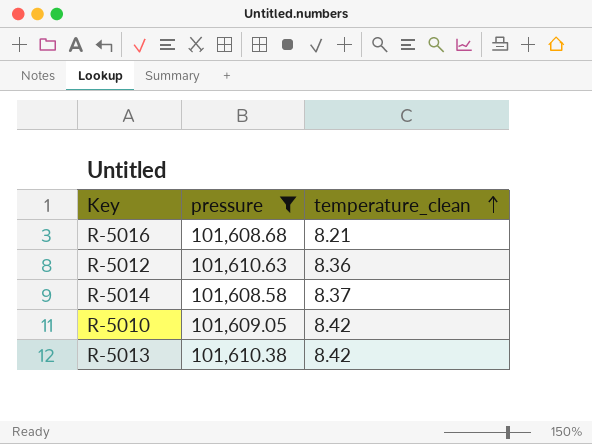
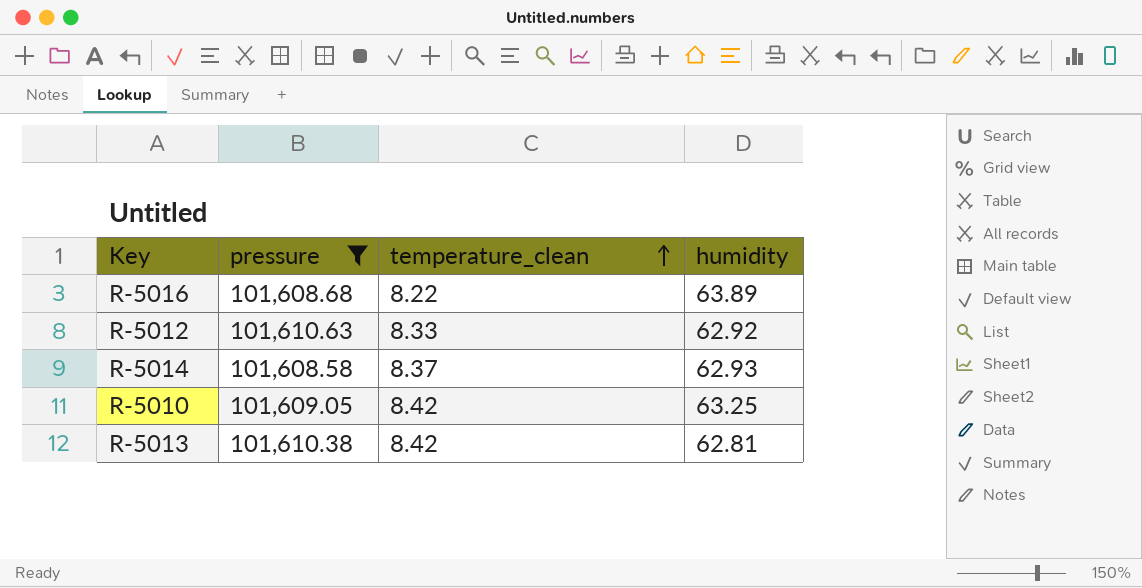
column humidity | position: none -> 4
R-5016 | temperature_clean: 8.21 -> 8.22
R-5012 | temperature_clean: 8.36 -> 8.33

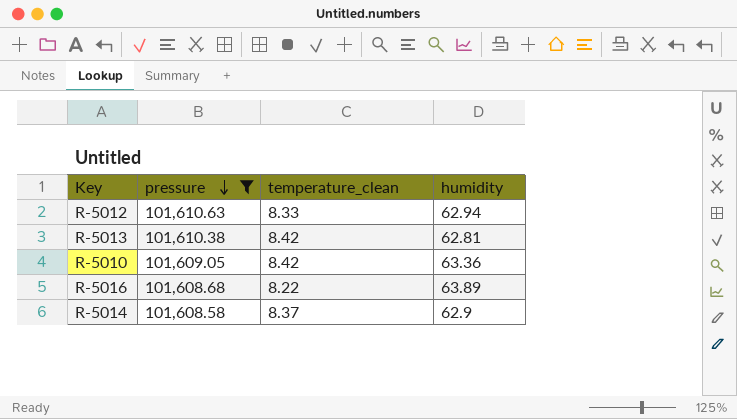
row order: temperature_clean ascending -> pressure descending
R-5012 | humidity: 62.92 -> 62.94
R-5010 | humidity: 63.25 -> 63.36
R-5014 | humidity: 62.93 -> 62.9

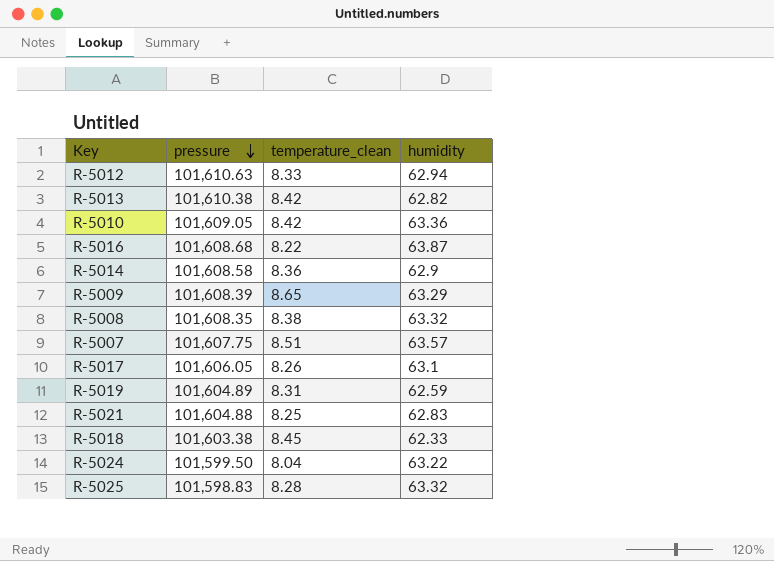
filter: pressure >= 101,608.58 -> none
R-5013 | humidity: 62.81 -> 62.82
R-5016 | humidity: 63.89 -> 63.87
R-5014 | temperature_clean: 8.37 -> 8.36

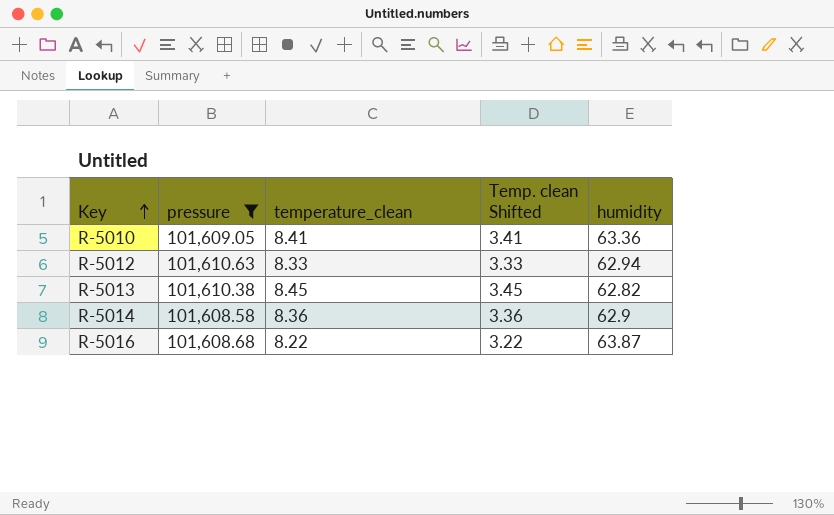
filter: none -> pressure >= 101,608.58
row order: pressure descending -> Key ascending
column Temp. clean Shifted | formula: none -> [temperature_clean] - 5
R-5010 | temperature_clean: 8.42 -> 8.41
R-5013 | temperature_clean: 8.42 -> 8.45

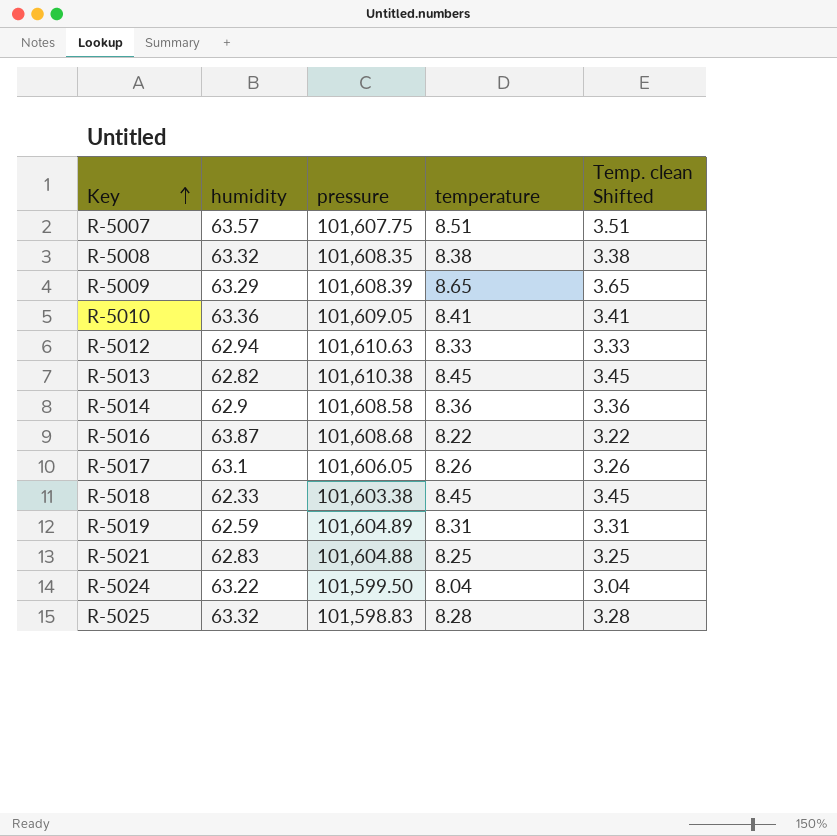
filter: pressure >= 101,608.58 -> none
column humidity | position: 5 -> 2
column name: temperature_clean -> temperature

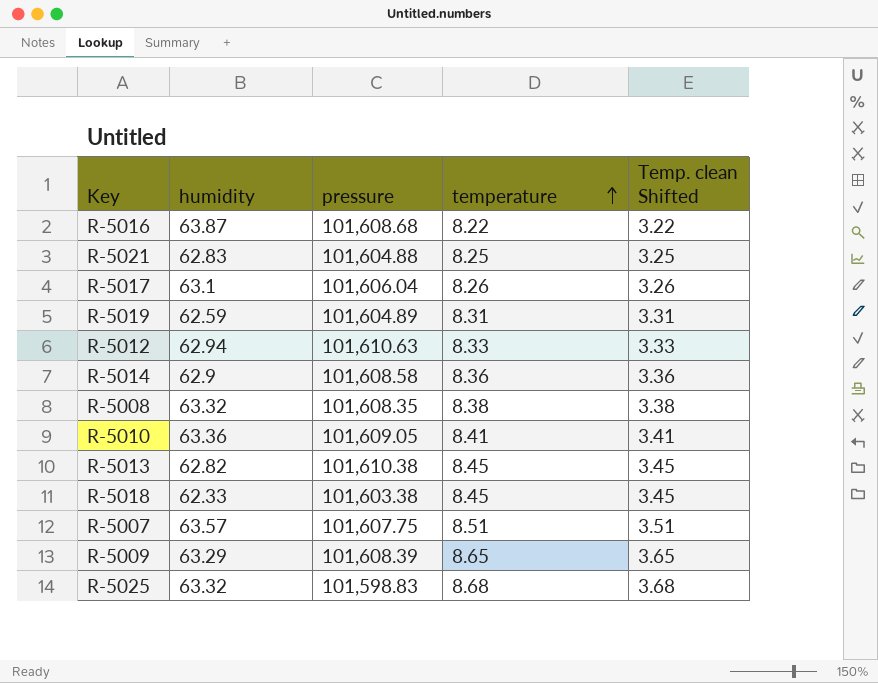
row order: Key ascending -> temperature ascending
row R-5024: 63.22 | 101,599.50 | 8.04 | 3.04 -> none
R-5017 | pressure: 101,606.05 -> 101,606.04
R-5025 | temperature: 8.28 -> 8.68
R-5025 | Temp. clean Shifted: 3.28 -> 3.68

